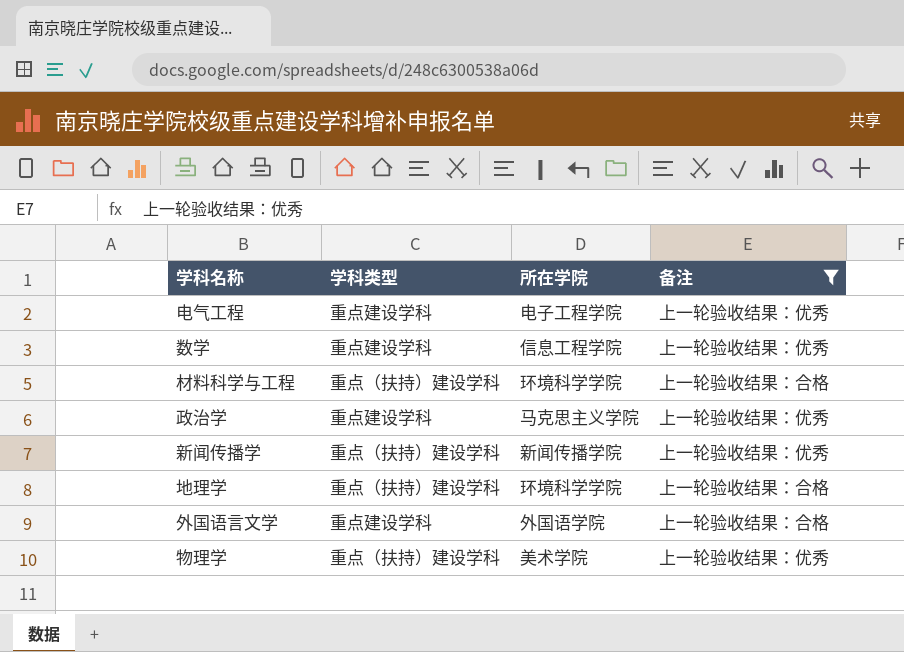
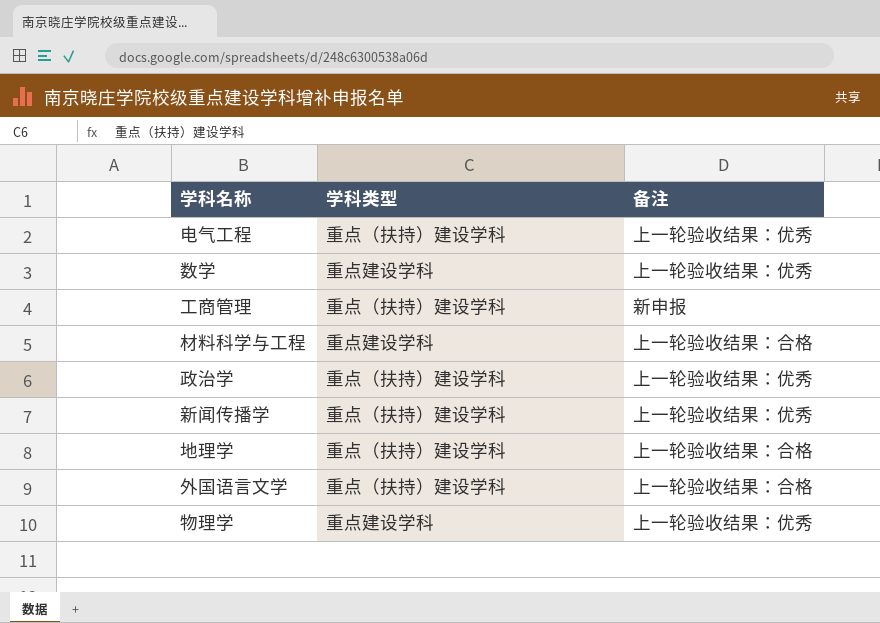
filter: 备注 != 新申报 -> none
column 所在学院 | position: 3 -> none
电气工程 | 学科类型: 重点建设学科 -> 重点（扶持）建设学科
材料科学与工程 | 学科类型: 重点（扶持）建设学科 -> 重点建设学科
政治学 | 学科类型: 重点建设学科 -> 重点（扶持）建设学科
外国语言文学 | 学科类型: 重点建设学科 -> 重点（扶持）建设学科
物理学 | 学科类型: 重点（扶持）建设学科 -> 重点建设学科

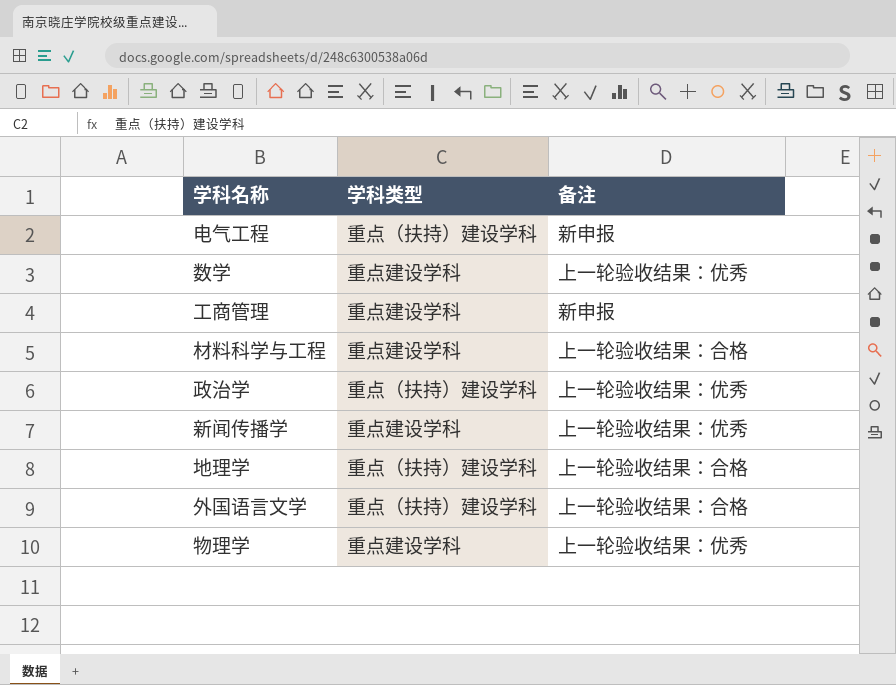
电气工程 | 备注: 上一轮验收结果：优秀 -> 新申报
工商管理 | 学科类型: 重点（扶持）建设学科 -> 重点建设学科
新闻传播学 | 学科类型: 重点（扶持）建设学科 -> 重点建设学科

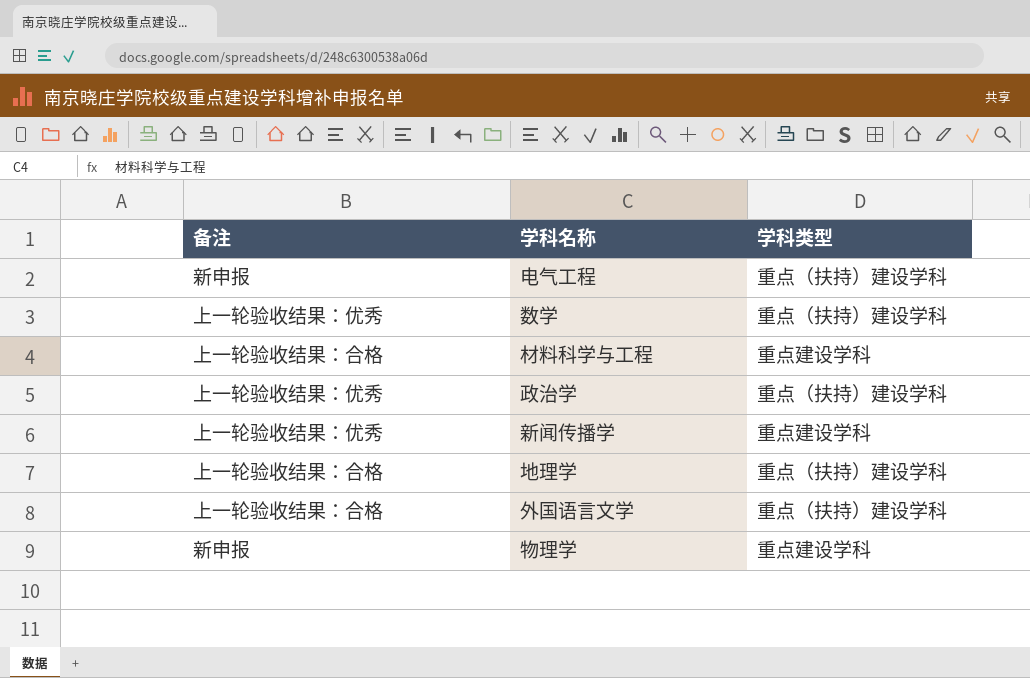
column 备注 | position: 3 -> 1
row 工商管理: 重点建设学科 | 新申报 -> none
数学 | 学科类型: 重点建设学科 -> 重点（扶持）建设学科
物理学 | 备注: 上一轮验收结果：优秀 -> 新申报

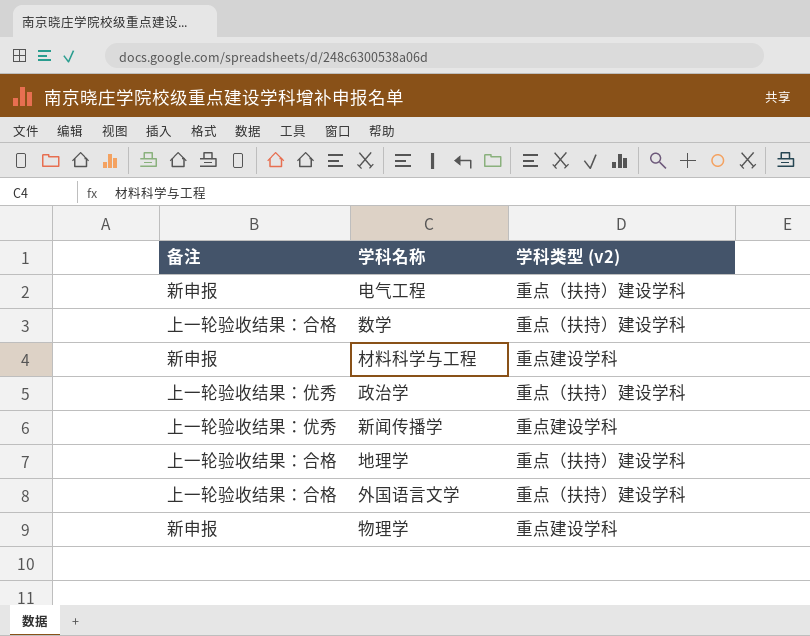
column name: 学科类型 -> 学科类型 (v2)
数学 | 备注: 上一轮验收结果：优秀 -> 上一轮验收结果：合格
材料科学与工程 | 备注: 上一轮验收结果：合格 -> 新申报

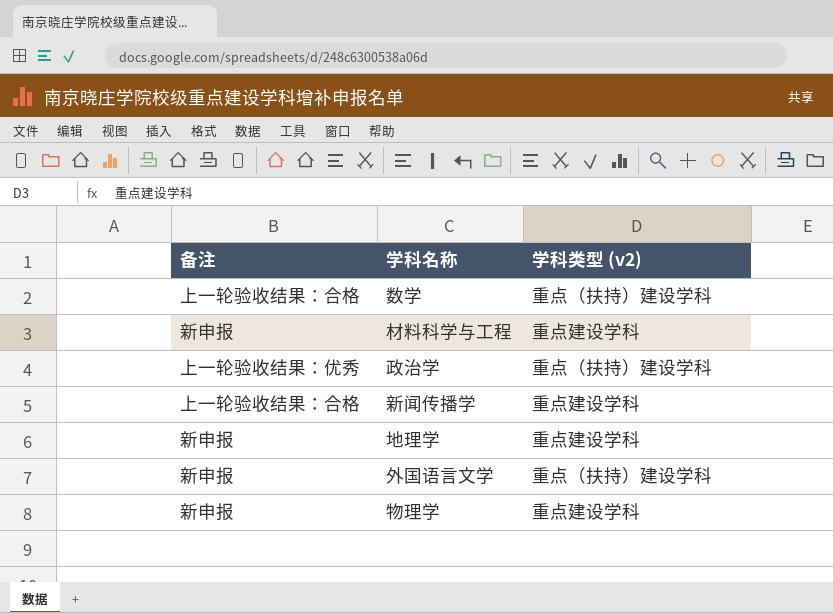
row 电气工程: 新申报 | 重点（扶持）建设学科 -> none
新闻传播学 | 备注: 上一轮验收结果：优秀 -> 上一轮验收结果：合格
地理学 | 备注: 上一轮验收结果：合格 -> 新申报
地理学 | 学科类型 (v2): 重点（扶持）建设学科 -> 重点建设学科
外国语言文学 | 备注: 上一轮验收结果：合格 -> 新申报

